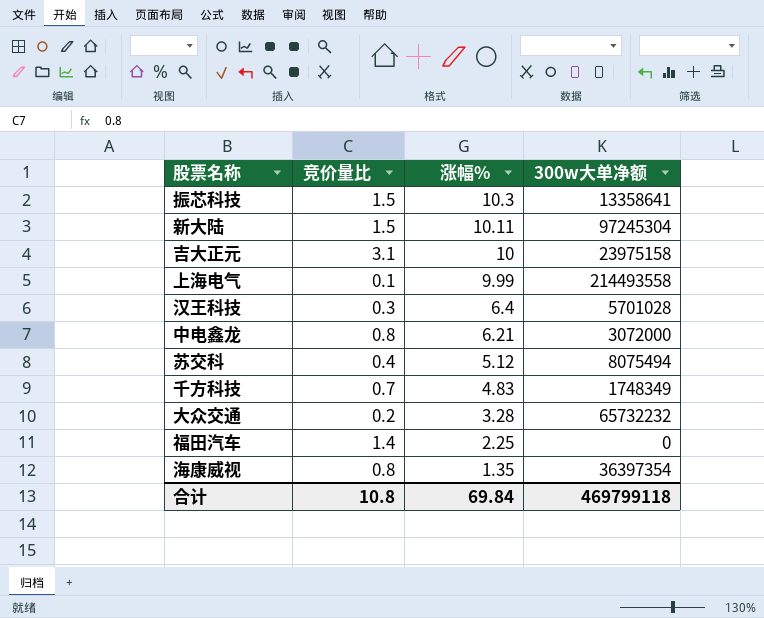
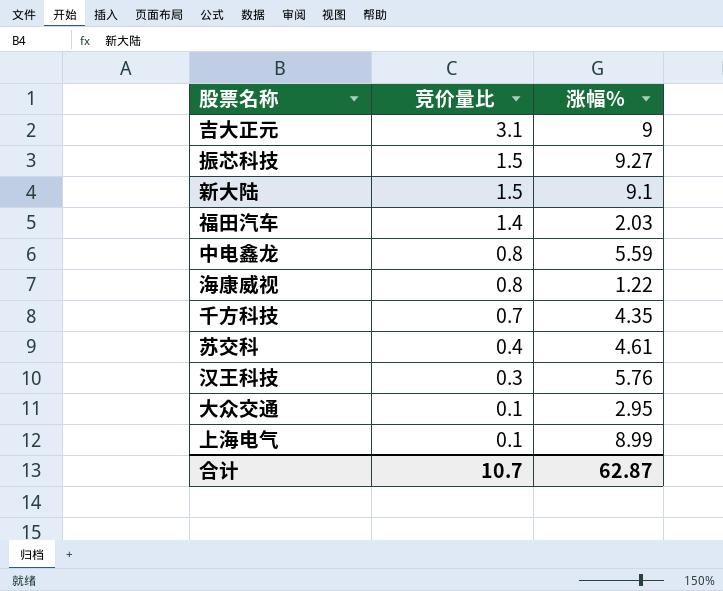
row order: 涨幅% descending -> 竞价量比 descending
column 300w大单净额 | position: 4 -> none
吉大正元 | 涨幅%: 10 -> 9
振芯科技 | 涨幅%: 10.3 -> 9.27
新大陆 | 涨幅%: 10.11 -> 9.1
福田汽车 | 涨幅%: 2.25 -> 2.03
中电鑫龙 | 涨幅%: 6.21 -> 5.59
海康威视 | 涨幅%: 1.35 -> 1.22
千方科技 | 涨幅%: 4.83 -> 4.35
苏交科 | 涨幅%: 5.12 -> 4.61
汉王科技 | 涨幅%: 6.4 -> 5.76
大众交通 | 竞价量比: 0.2 -> 0.1
大众交通 | 涨幅%: 3.28 -> 2.95
上海电气 | 涨幅%: 9.99 -> 8.99
合计 | 竞价量比: 10.8 -> 10.7
合计 | 涨幅%: 69.84 -> 62.87

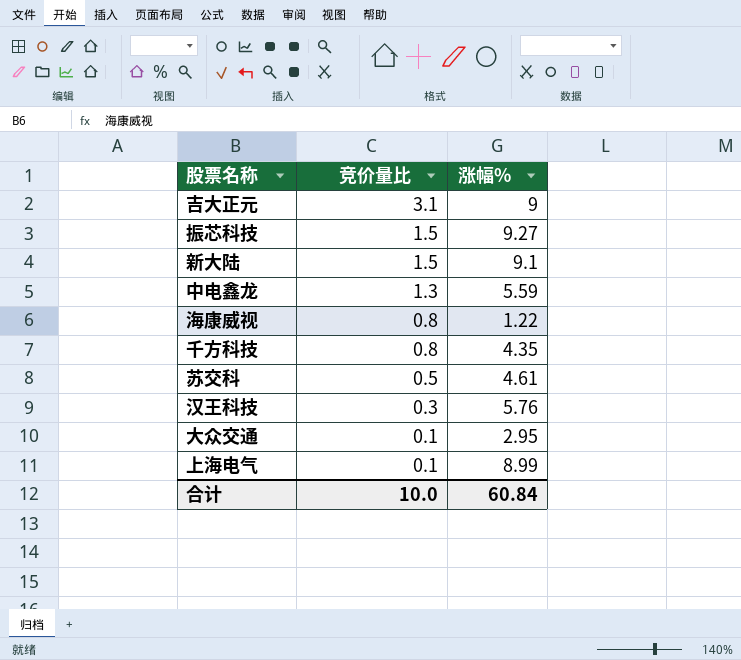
row 福田汽车: 1.4 | 2.03 -> none
中电鑫龙 | 竞价量比: 0.8 -> 1.3
千方科技 | 竞价量比: 0.7 -> 0.8
苏交科 | 竞价量比: 0.4 -> 0.5
合计 | 竞价量比: 10.7 -> 10.0
合计 | 涨幅%: 62.87 -> 60.84

